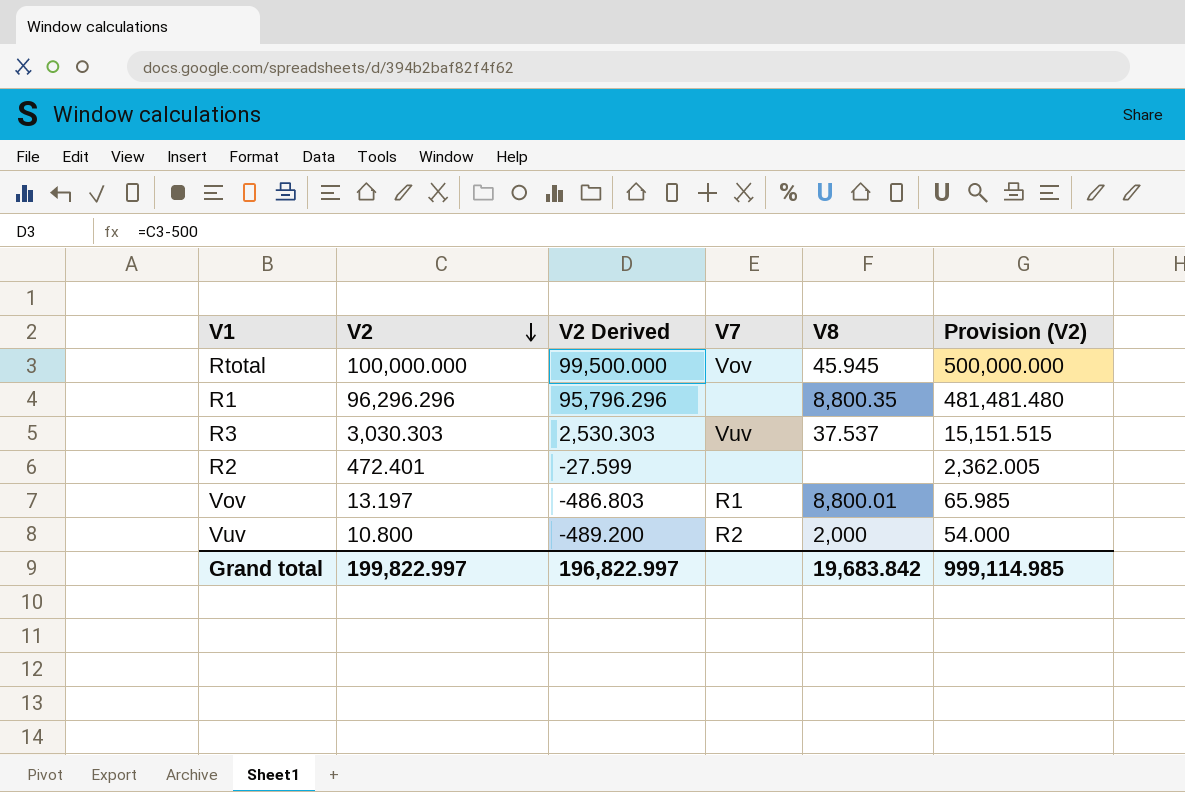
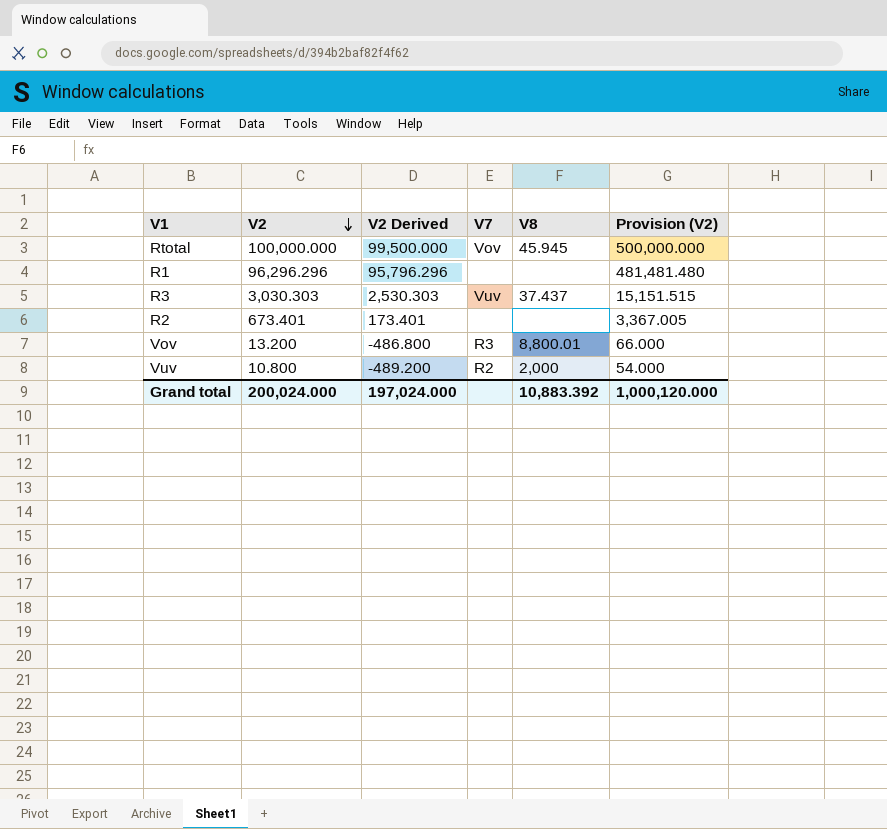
R1 | V8: 8,800.35 -> none
R3 | V8: 37.537 -> 37.437
R2 | V2: 472.401 -> 673.401
R2 | V2 Derived: -27.599 -> 173.401
R2 | Provision (V2): 2,362.005 -> 3,367.005
Vov | V2: 13.197 -> 13.200
Vov | V2 Derived: -486.803 -> -486.800
Vov | V7: R1 -> R3
Vov | Provision (V2): 65.985 -> 66.000
Grand total | V2: 199,822.997 -> 200,024.000
Grand total | V2 Derived: 196,822.997 -> 197,024.000
Grand total | V8: 19,683.842 -> 10,883.392
Grand total | Provision (V2): 999,114.985 -> 1,000,120.000

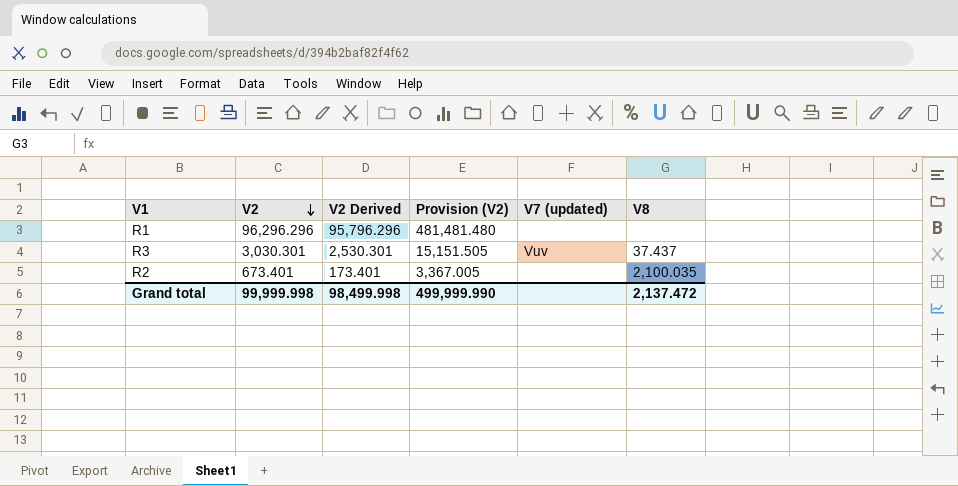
column Provision (V2) | position: 6 -> 4
column name: V7 -> V7 (updated)
row Rtotal: 100,000.000 | 99,500.000 | Vov | 45.945 | 500,000.000 -> none
row Vov: 13.200 | -486.800 | R3 | 8,800.01 | 66.000 -> none
row Vuv: 10.800 | -489.200 | R2 | 2,000 | 54.000 -> none
R3 | V2: 3,030.303 -> 3,030.301
R3 | V2 Derived: 2,530.303 -> 2,530.301
R3 | Provision (V2): 15,151.515 -> 15,151.505
R2 | V8: none -> 2,100.035
Grand total | V2: 200,024.000 -> 99,999.998
Grand total | V2 Derived: 197,024.000 -> 98,499.998
Grand total | Provision (V2): 1,000,120.000 -> 499,999.990
Grand total | V8: 10,883.392 -> 2,137.472

